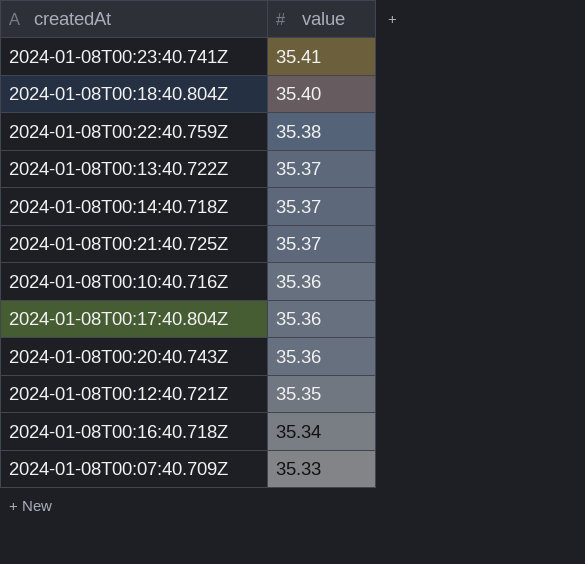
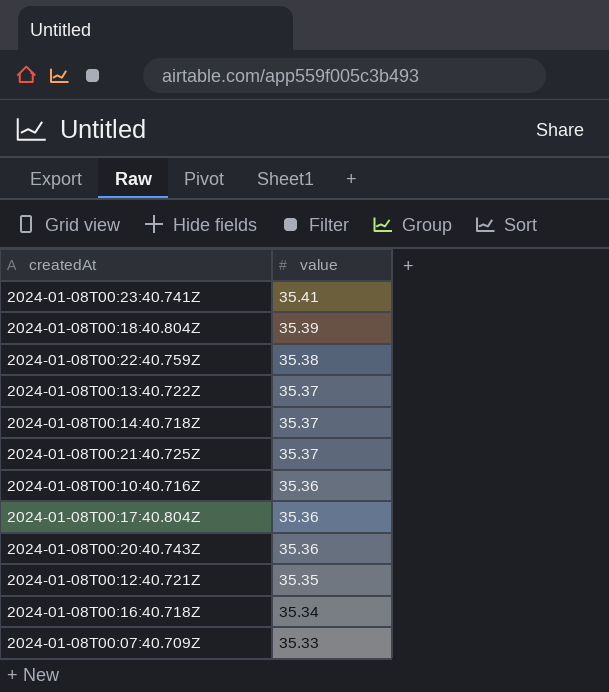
2024-01-08T00:18:40.804Z | value: 35.40 -> 35.39

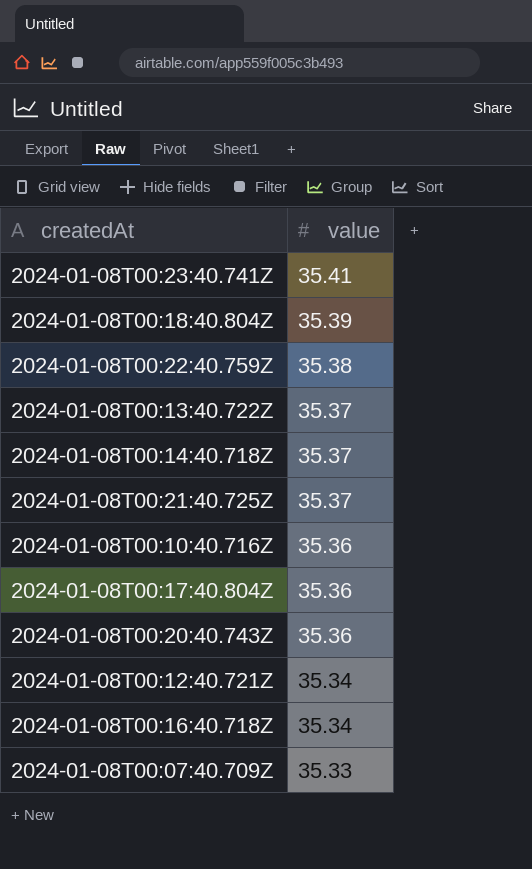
2024-01-08T00:12:40.721Z | value: 35.35 -> 35.34

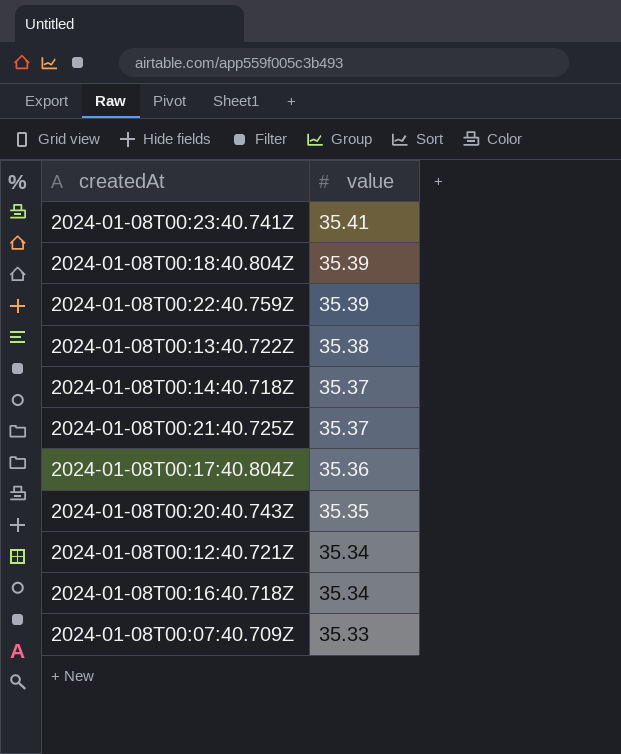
row 2024-01-08T00:10:40.716Z: 35.36 -> none
2024-01-08T00:22:40.759Z | value: 35.38 -> 35.39
2024-01-08T00:13:40.722Z | value: 35.37 -> 35.38
2024-01-08T00:20:40.743Z | value: 35.36 -> 35.35

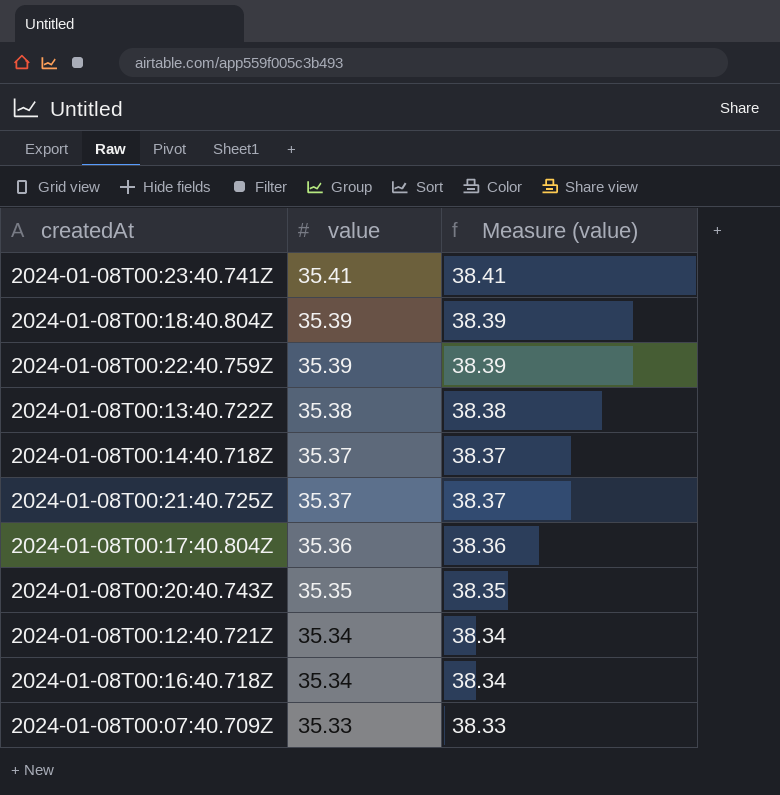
column Measure (value) | formula: none -> [value] + 3

